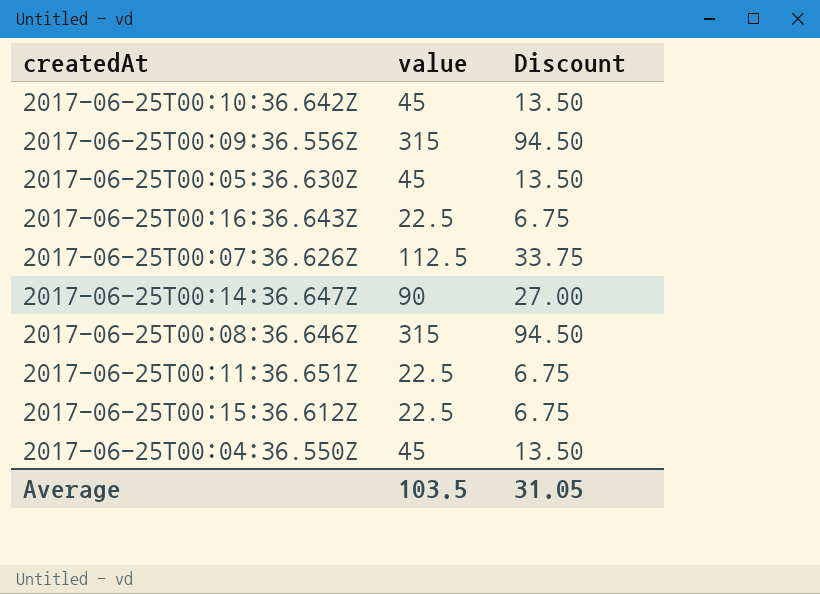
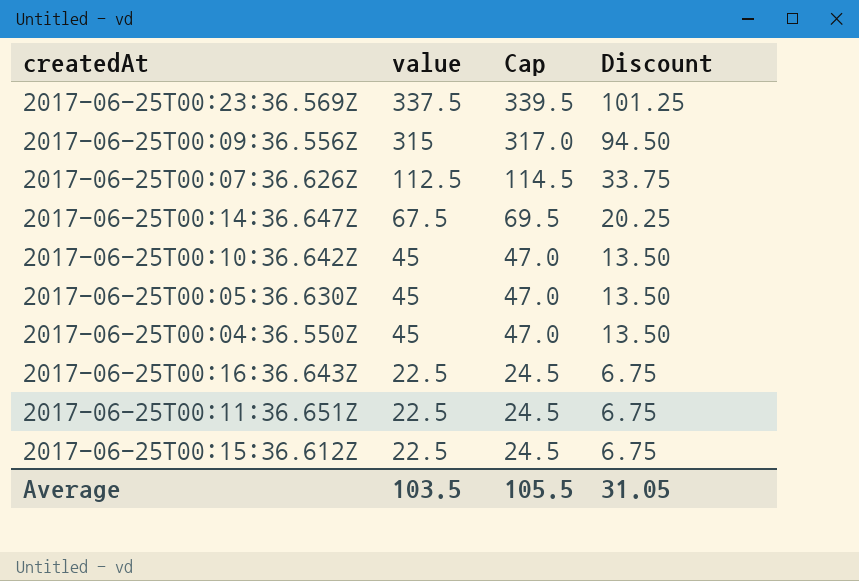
row order: none -> value descending
column Cap | formula: none -> [value] + 2
row 2017-06-25T00:08:36.646Z: 315 | 94.50 -> none
row 2017-06-25T00:23:36.569Z: none -> 337.5 | 339.5 | 101.25
2017-06-25T00:14:36.647Z | value: 90 -> 67.5
2017-06-25T00:14:36.647Z | Discount: 27.00 -> 20.25

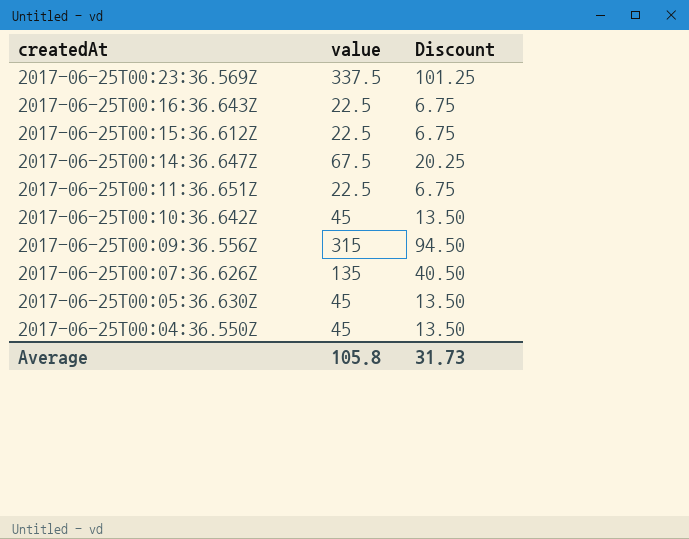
row order: value descending -> createdAt descending
column Cap | formula: [value] + 2 -> none
2017-06-25T00:07:36.626Z | value: 112.5 -> 135
2017-06-25T00:07:36.626Z | Discount: 33.75 -> 40.50
Average | value: 103.5 -> 105.8
Average | Discount: 31.05 -> 31.73

